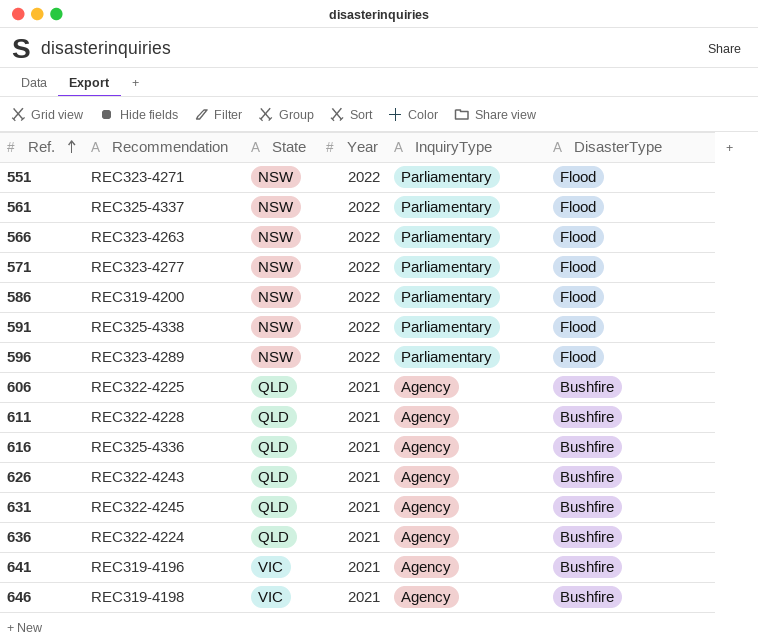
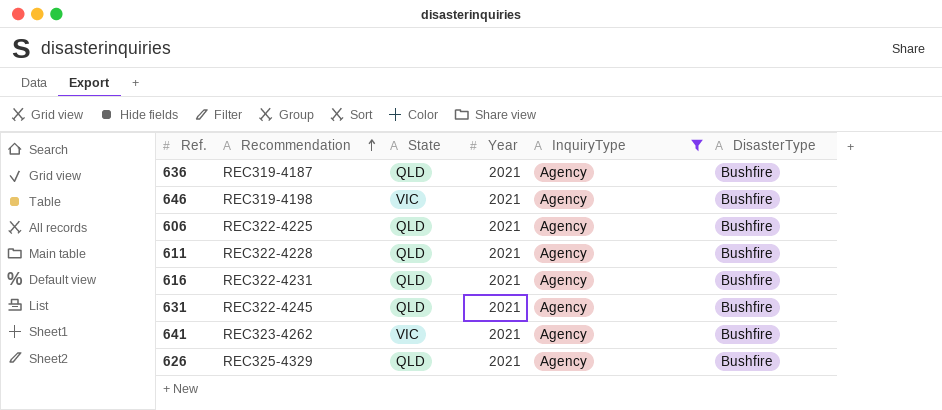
filter: none -> InquiryType = Agency
row order: Ref. ascending -> Recommendation ascending
636 | Recommendation: REC322-4224 -> REC319-4187
616 | Recommendation: REC325-4336 -> REC322-4231
641 | Recommendation: REC319-4196 -> REC323-4262
626 | Recommendation: REC322-4243 -> REC325-4329

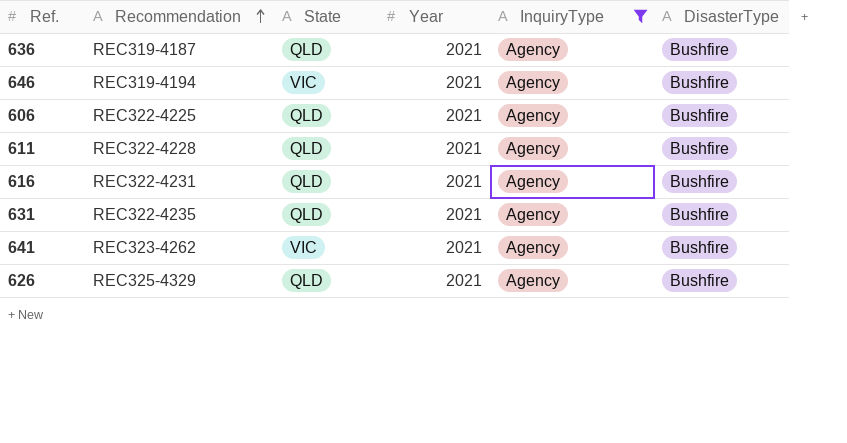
646 | Recommendation: REC319-4198 -> REC319-4194
631 | Recommendation: REC322-4245 -> REC322-4235

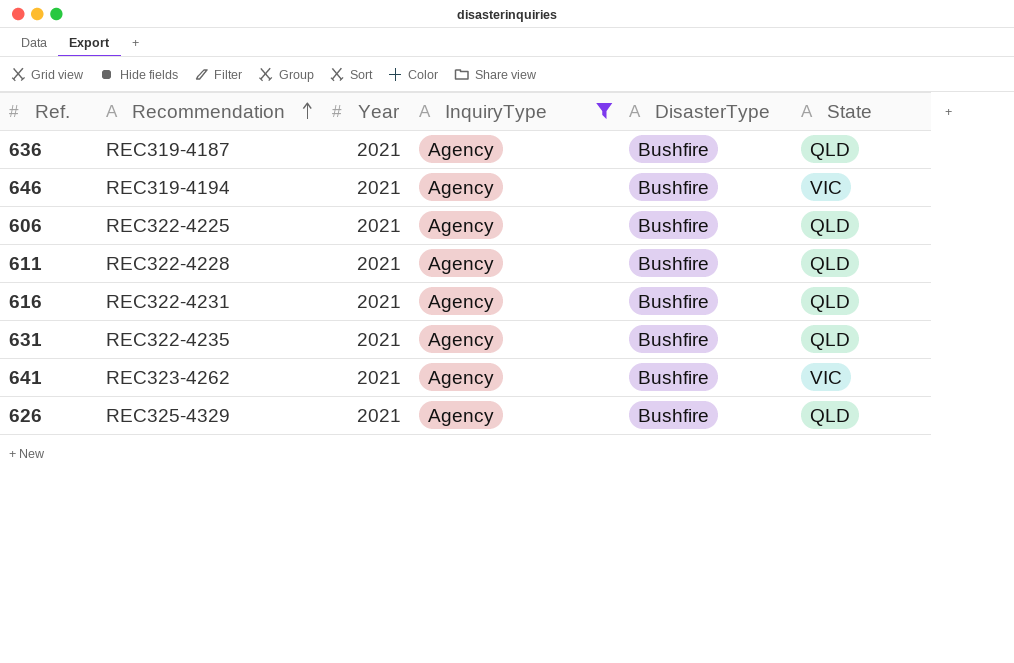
column State | position: 3 -> 6

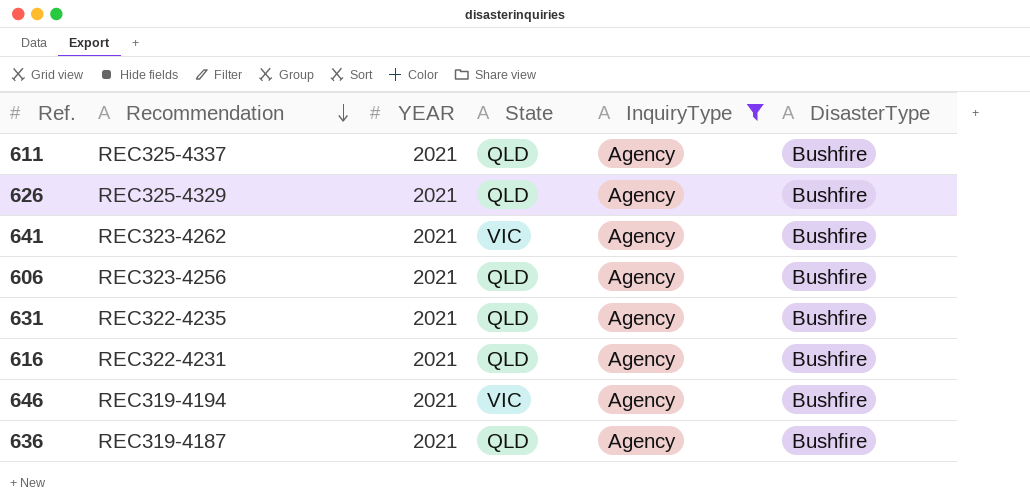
row order: Recommendation ascending -> Recommendation descending
column name: Year -> YEAR
column State | position: 6 -> 4
611 | Recommendation: REC322-4228 -> REC325-4337
606 | Recommendation: REC322-4225 -> REC323-4256

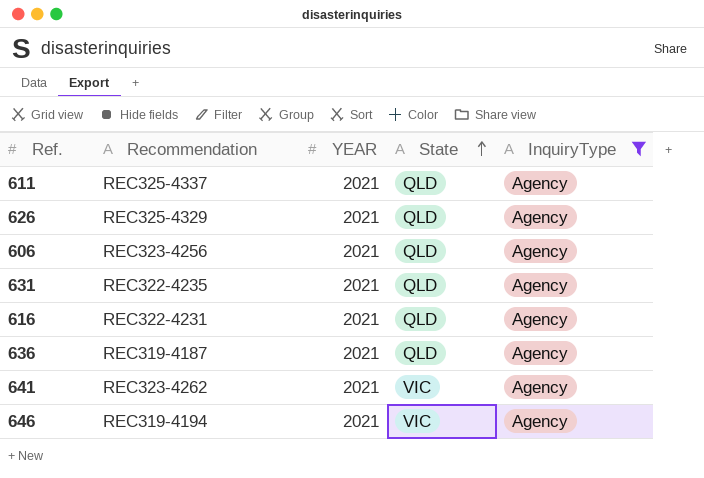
row order: Recommendation descending -> State ascending
column DisasterType | position: 6 -> none

